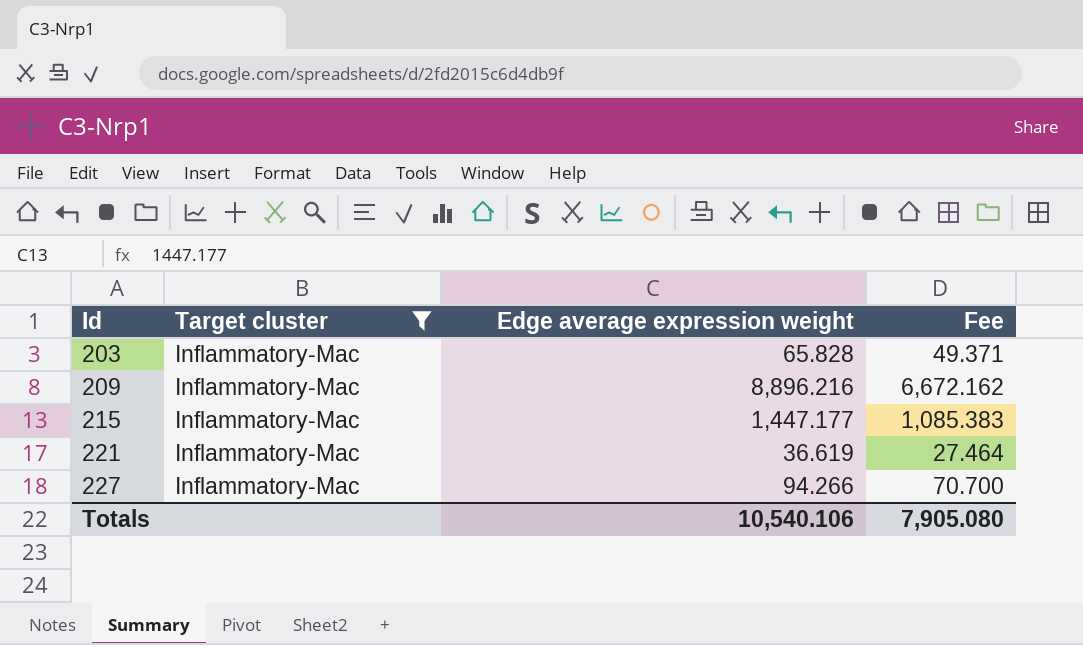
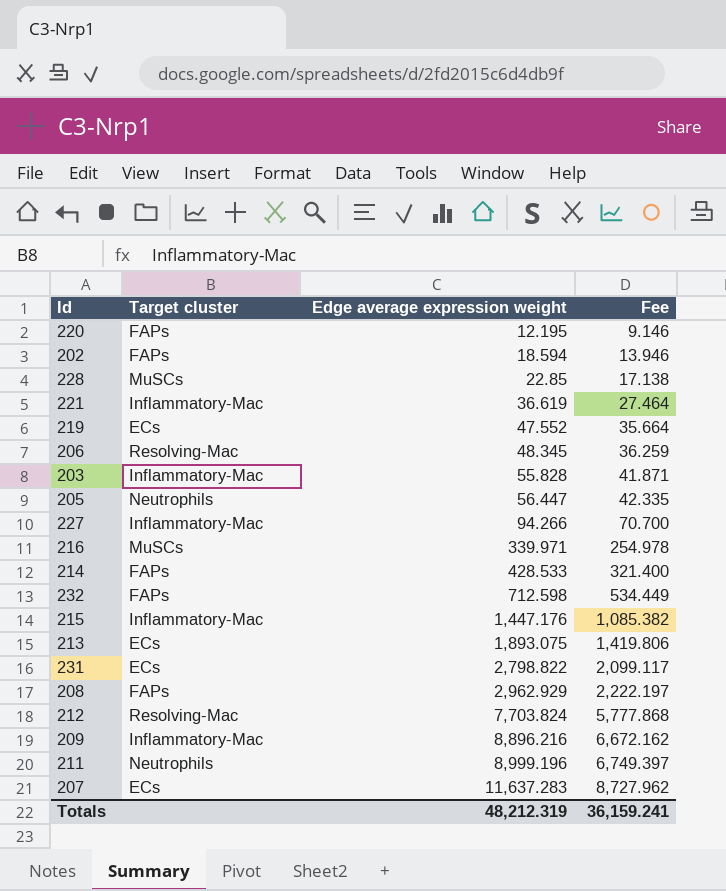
filter: Target cluster = Inflammatory-Mac -> none
row order: Id ascending -> Edge average expression weight ascending
203 | Edge average expression weight: 65.828 -> 55.828
203 | Fee: 49.371 -> 41.871
215 | Edge average expression weight: 1,447.177 -> 1,447.176
215 | Fee: 1,085.383 -> 1,085.382
Totals | Edge average expression weight: 10,540.106 -> 48,212.319
Totals | Fee: 7,905.080 -> 36,159.241

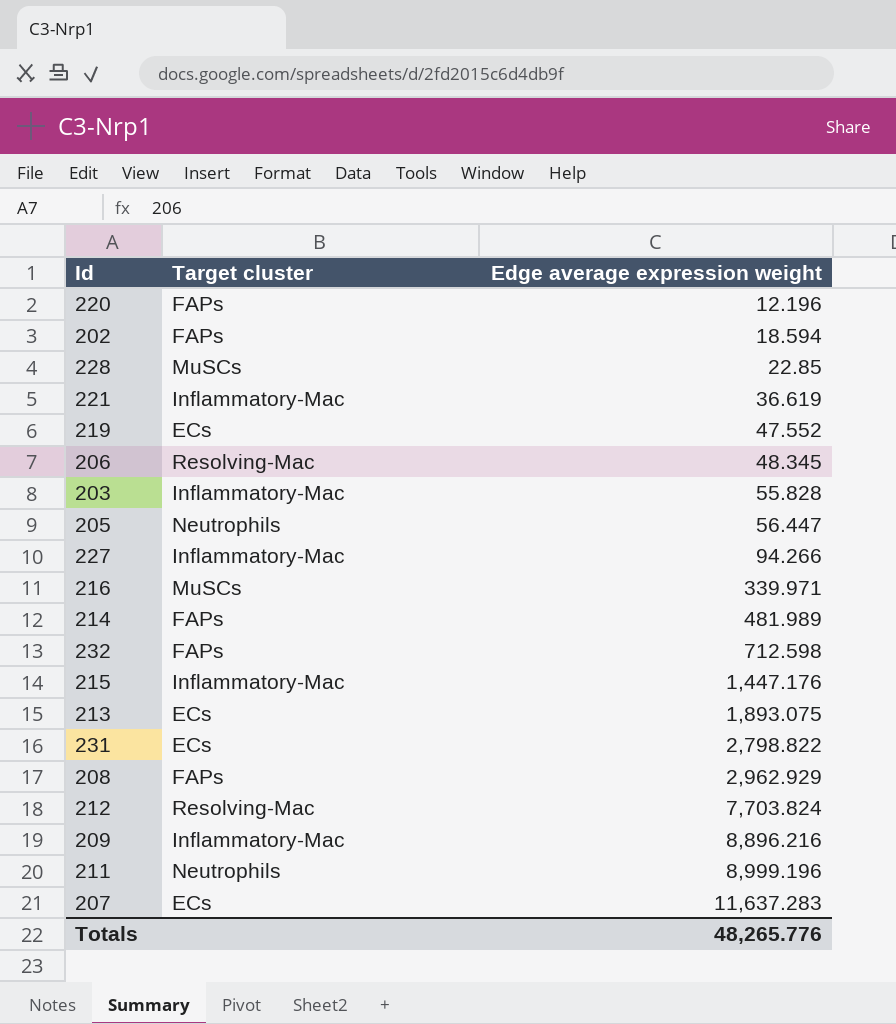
column Fee | formula: [Edge average expression weight] * 0.75 -> none
220 | Edge average expression weight: 12.195 -> 12.196
214 | Edge average expression weight: 428.533 -> 481.989
Totals | Edge average expression weight: 48,212.319 -> 48,265.776

